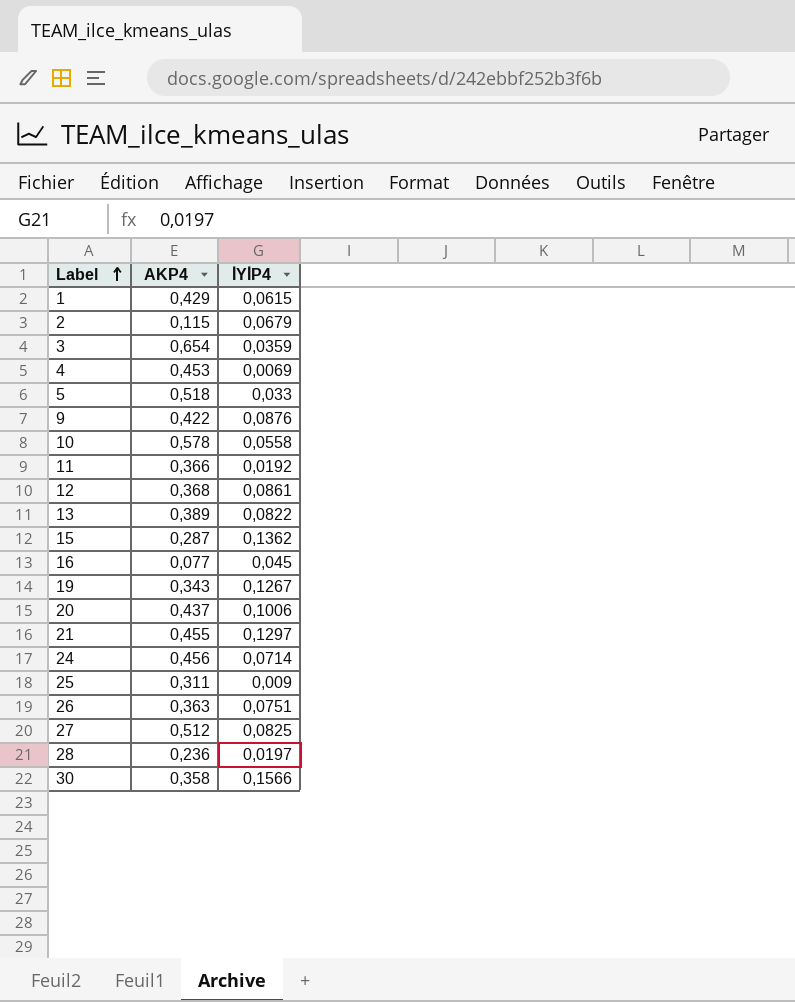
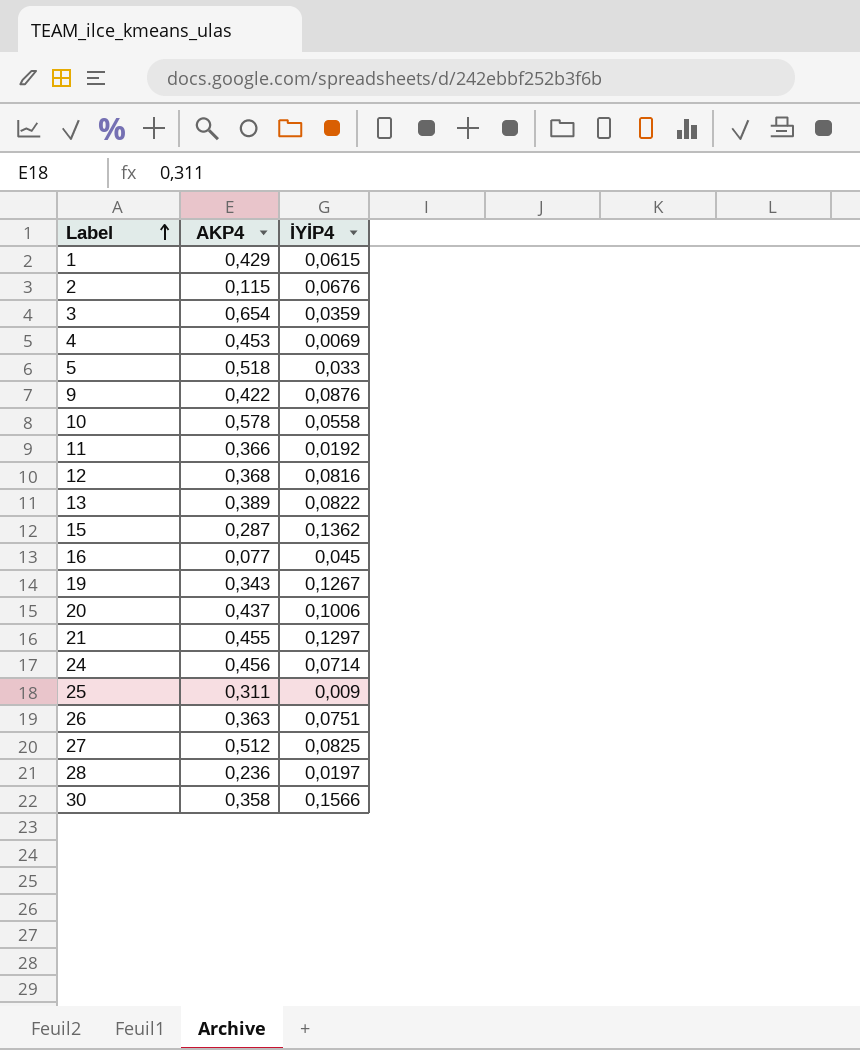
2 | İYİP4: 0,0679 -> 0,0676
12 | İYİP4: 0,0861 -> 0,0816

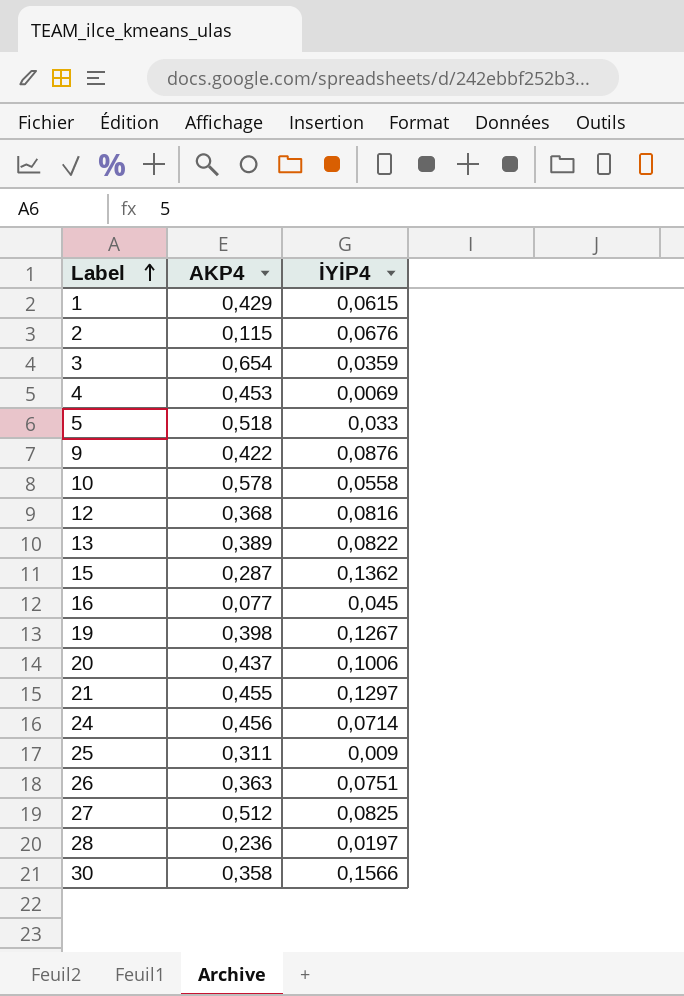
row 11: 0,366 | 0,0192 -> none
19 | AKP4: 0,343 -> 0,398

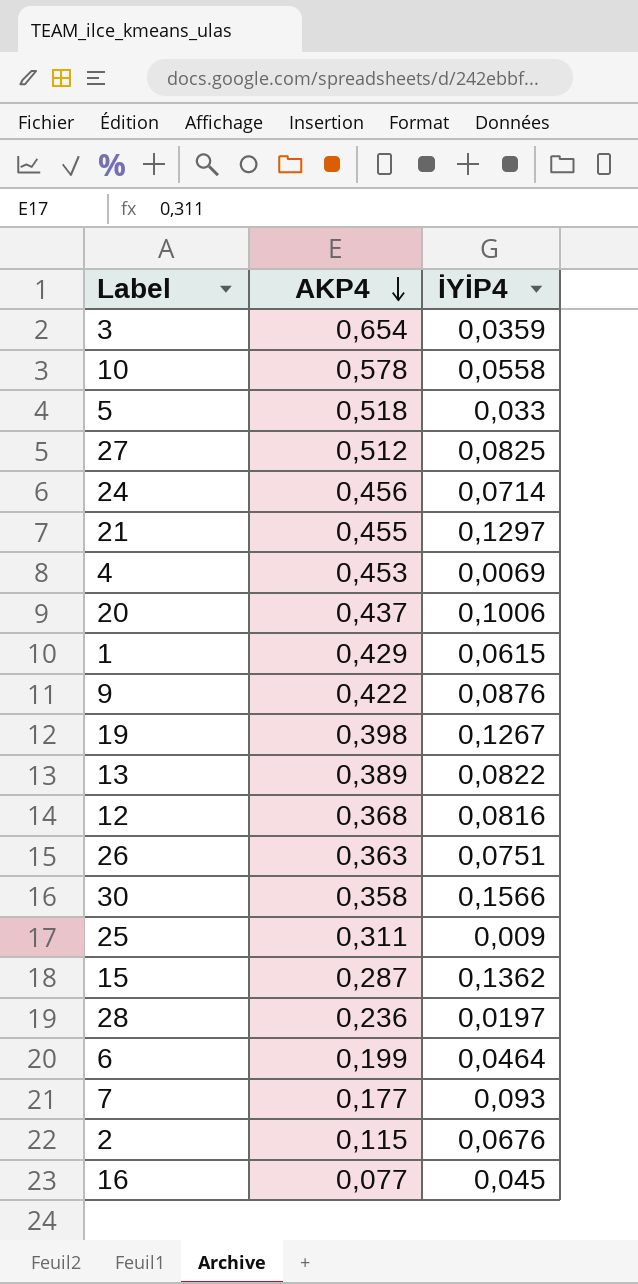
row order: Label ascending -> AKP4 descending
row 6: none -> 0,199 | 0,0464
row 7: none -> 0,177 | 0,093

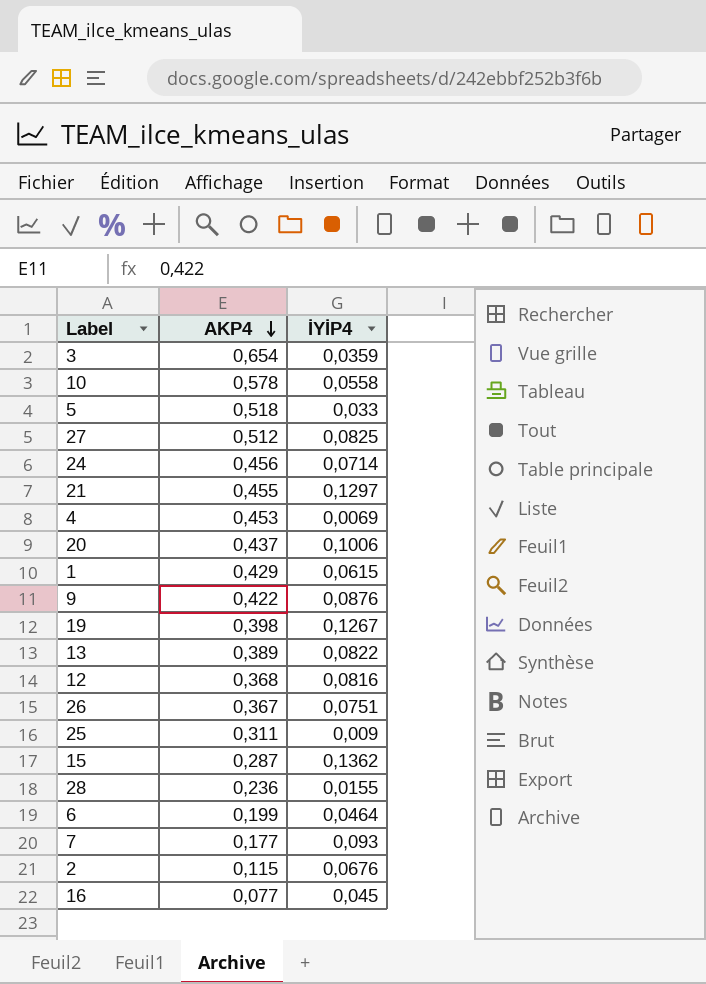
row 30: 0,358 | 0,1566 -> none
26 | AKP4: 0,363 -> 0,367
28 | İYİP4: 0,0197 -> 0,0155

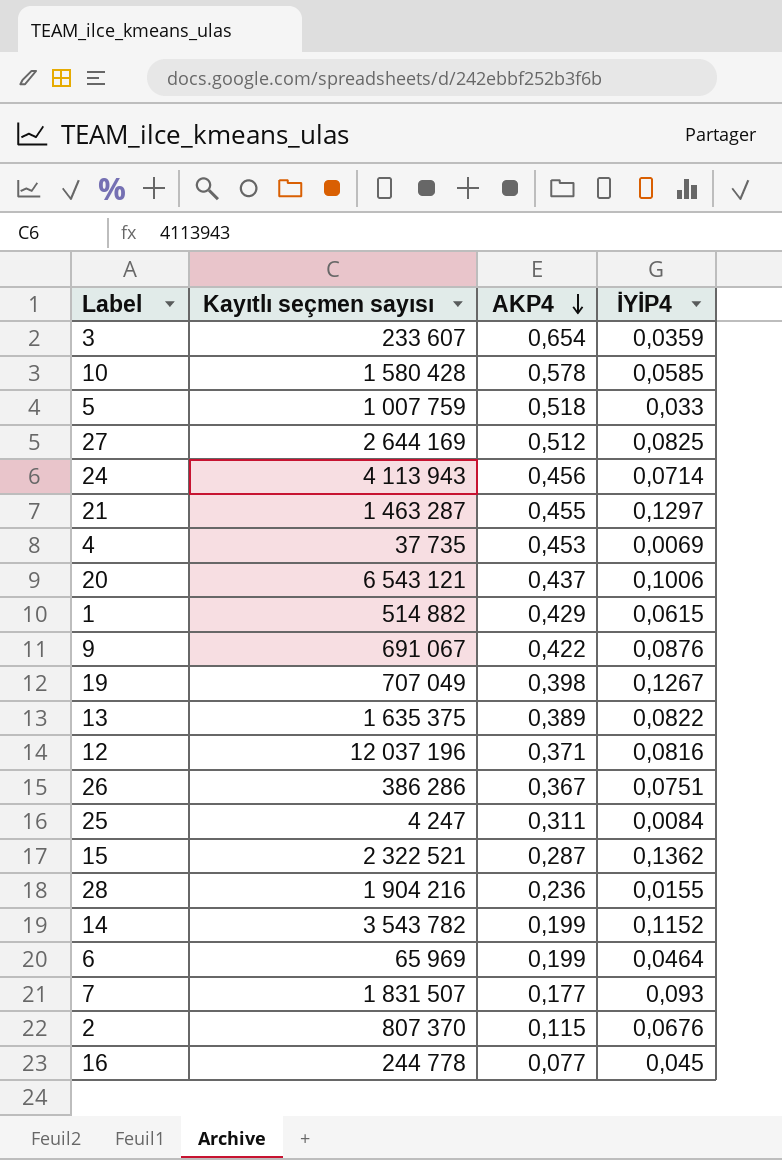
column Kayıtlı seçmen sayısı | position: none -> 2
10 | İYİP4: 0,0558 -> 0,0585
12 | AKP4: 0,368 -> 0,371
25 | İYİP4: 0,009 -> 0,0084
row 14: none -> 3 543 782 | 0,199 | 0,1152

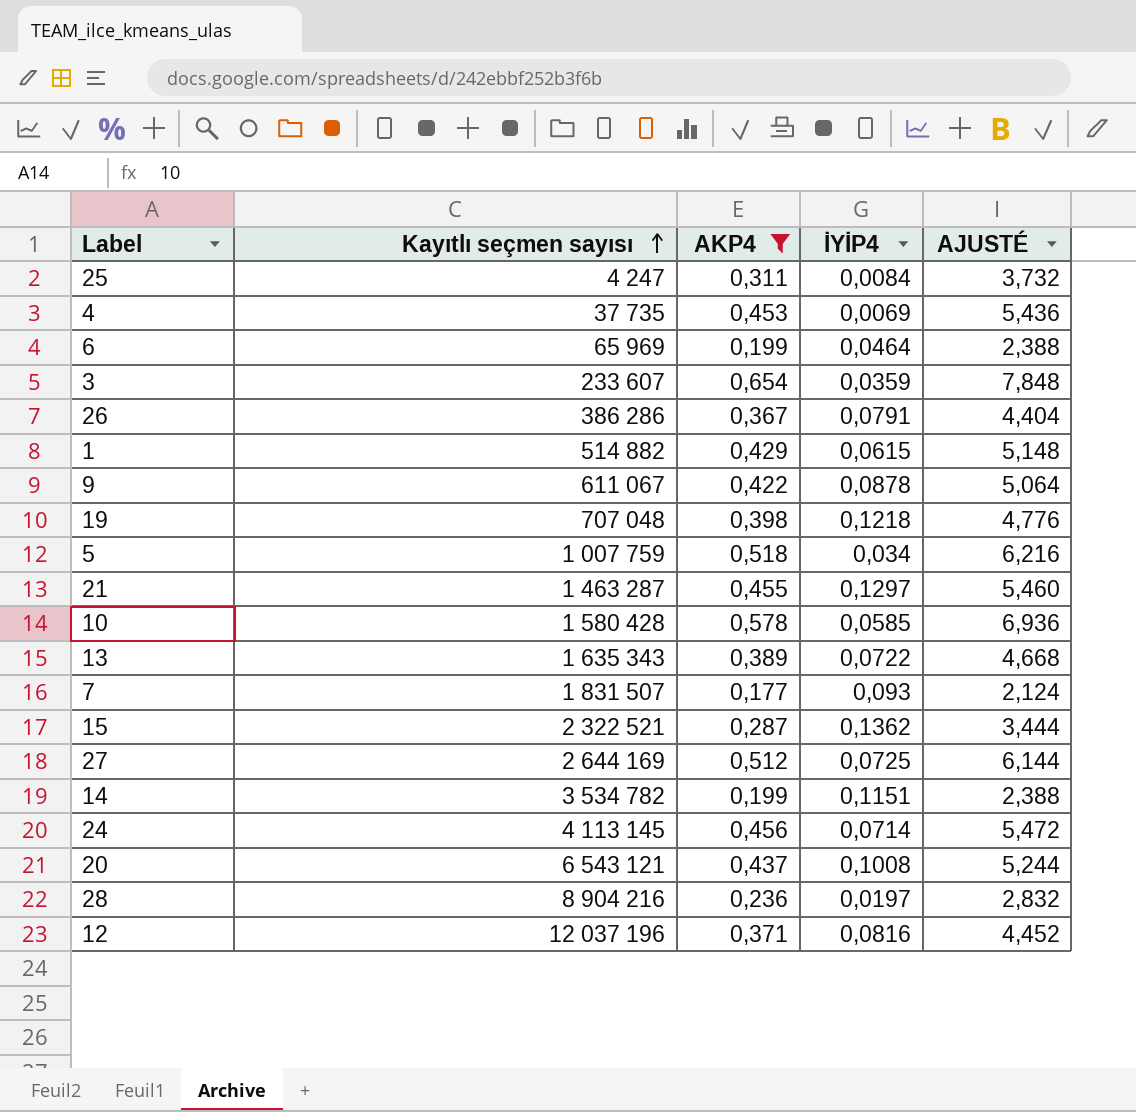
filter: none -> AKP4 >= 0,177
row order: AKP4 descending -> Kayıtlı seçmen sayısı ascending
column AJUSTÉ | formula: none -> [AKP4] * 12
26 | İYİP4: 0,0751 -> 0,0791
9 | Kayıtlı seçmen sayısı: 691 067 -> 611 067
9 | İYİP4: 0,0876 -> 0,0878
19 | Kayıtlı seçmen sayısı: 707 049 -> 707 048
19 | İYİP4: 0,1267 -> 0,1218
5 | İYİP4: 0,033 -> 0,034
13 | Kayıtlı seçmen sayısı: 1 635 375 -> 1 635 343
13 | İYİP4: 0,0822 -> 0,0722
27 | İYİP4: 0,0825 -> 0,0725
14 | Kayıtlı seçmen sayısı: 3 543 782 -> 3 534 782
14 | İYİP4: 0,1152 -> 0,1151
24 | Kayıtlı seçmen sayısı: 4 113 943 -> 4 113 145
20 | İYİP4: 0,1006 -> 0,1008
28 | Kayıtlı seçmen sayısı: 1 904 216 -> 8 904 216
28 | İYİP4: 0,0155 -> 0,0197

